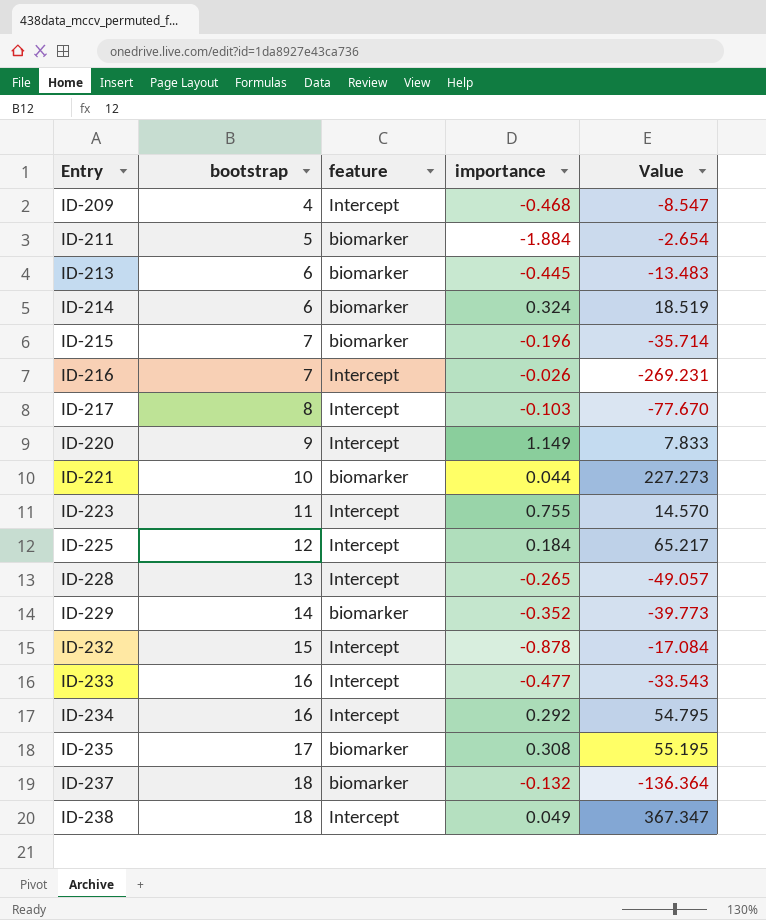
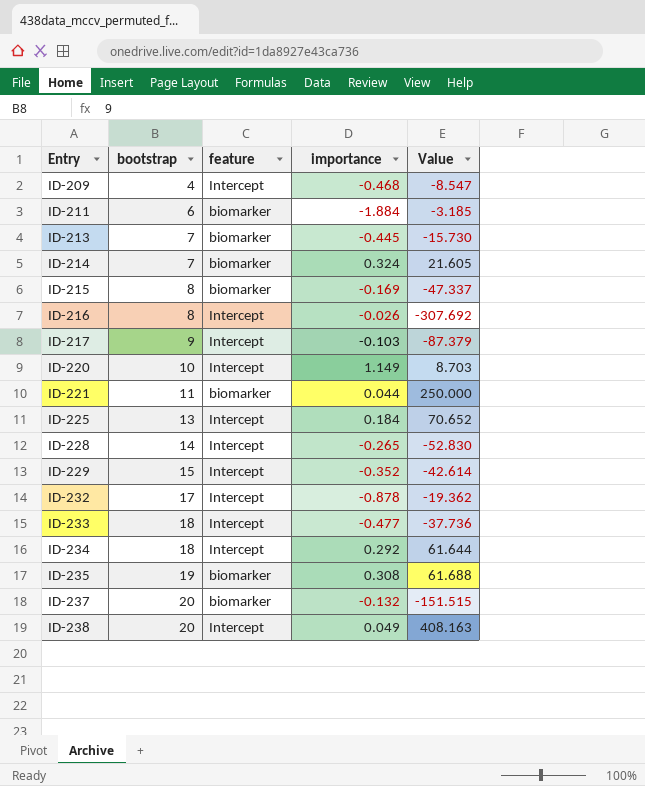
row ID-223: 11 | Intercept | 0.755 | 14.570 -> none
ID-211 | bootstrap: 5 -> 6
ID-211 | Value: -2.654 -> -3.185
ID-213 | bootstrap: 6 -> 7
ID-213 | Value: -13.483 -> -15.730
ID-214 | bootstrap: 6 -> 7
ID-214 | Value: 18.519 -> 21.605
ID-215 | bootstrap: 7 -> 8
ID-215 | importance: -0.196 -> -0.169
ID-215 | Value: -35.714 -> -47.337
ID-216 | bootstrap: 7 -> 8
ID-216 | Value: -269.231 -> -307.692
ID-217 | bootstrap: 8 -> 9
ID-217 | Value: -77.670 -> -87.379
ID-220 | bootstrap: 9 -> 10
ID-220 | Value: 7.833 -> 8.703
ID-221 | bootstrap: 10 -> 11
ID-221 | Value: 227.273 -> 250.000
ID-225 | bootstrap: 12 -> 13
ID-225 | Value: 65.217 -> 70.652
ID-228 | bootstrap: 13 -> 14
ID-228 | Value: -49.057 -> -52.830
ID-229 | bootstrap: 14 -> 15
ID-229 | feature: biomarker -> Intercept
ID-229 | Value: -39.773 -> -42.614
ID-232 | bootstrap: 15 -> 17
ID-232 | Value: -17.084 -> -19.362
ID-233 | bootstrap: 16 -> 18
ID-233 | Value: -33.543 -> -37.736
ID-234 | bootstrap: 16 -> 18
ID-234 | Value: 54.795 -> 61.644
ID-235 | bootstrap: 17 -> 19
ID-235 | Value: 55.195 -> 61.688
ID-237 | bootstrap: 18 -> 20
ID-237 | Value: -136.364 -> -151.515
ID-238 | bootstrap: 18 -> 20
ID-238 | Value: 367.347 -> 408.163

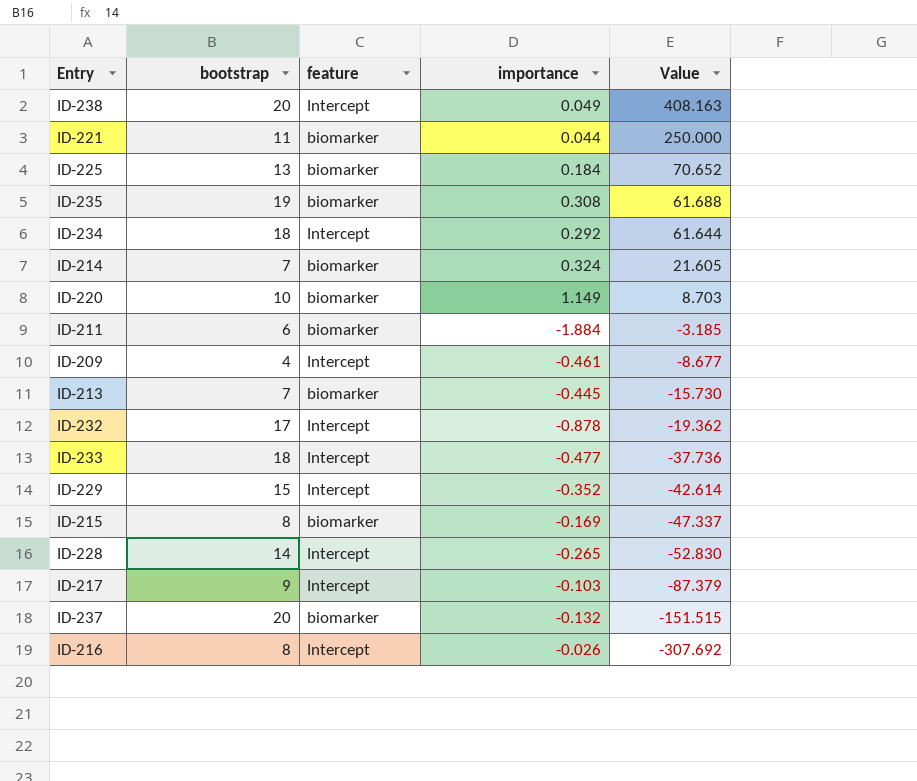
row order: Entry ascending -> Value descending
ID-225 | feature: Intercept -> biomarker
ID-220 | feature: Intercept -> biomarker
ID-209 | importance: -0.468 -> -0.461
ID-209 | Value: -8.547 -> -8.677

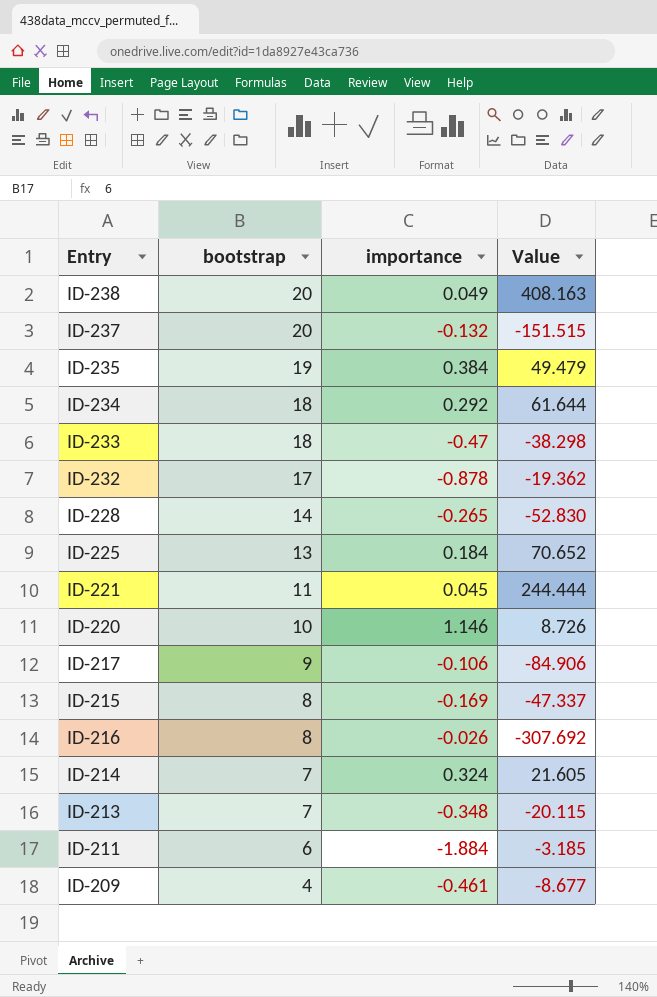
row order: Value descending -> bootstrap descending
column feature | position: 3 -> none
row ID-229: 15 | Intercept | -0.352 | -42.614 -> none
ID-235 | importance: 0.308 -> 0.384
ID-235 | Value: 61.688 -> 49.479
ID-233 | importance: -0.477 -> -0.47
ID-233 | Value: -37.736 -> -38.298
ID-221 | importance: 0.044 -> 0.045
ID-221 | Value: 250.000 -> 244.444
ID-220 | importance: 1.149 -> 1.146
ID-220 | Value: 8.703 -> 8.726
ID-217 | importance: -0.103 -> -0.106
ID-217 | Value: -87.379 -> -84.906
ID-213 | importance: -0.445 -> -0.348
ID-213 | Value: -15.730 -> -20.115

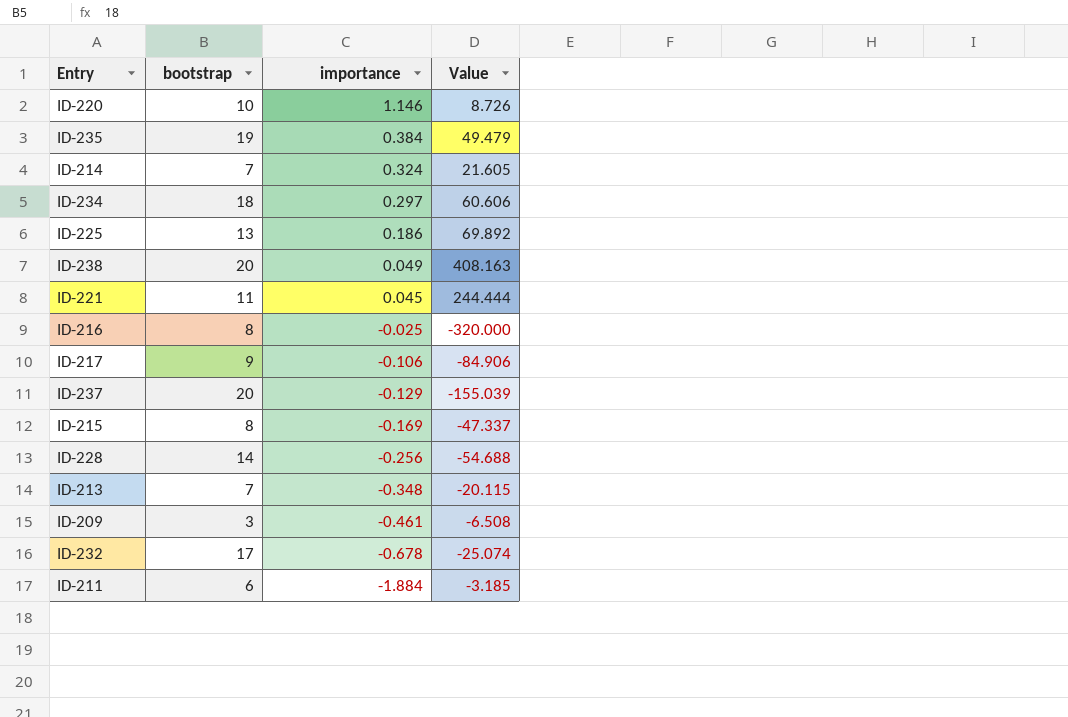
row order: bootstrap descending -> importance descending
row ID-233: 18 | -0.47 | -38.298 -> none
ID-234 | importance: 0.292 -> 0.297
ID-234 | Value: 61.644 -> 60.606
ID-225 | importance: 0.184 -> 0.186
ID-225 | Value: 70.652 -> 69.892
ID-216 | importance: -0.026 -> -0.025
ID-216 | Value: -307.692 -> -320.000
ID-237 | importance: -0.132 -> -0.129
ID-237 | Value: -151.515 -> -155.039
ID-228 | importance: -0.265 -> -0.256
ID-228 | Value: -52.830 -> -54.688
ID-209 | bootstrap: 4 -> 3
ID-209 | Value: -8.677 -> -6.508
ID-232 | importance: -0.878 -> -0.678
ID-232 | Value: -19.362 -> -25.074

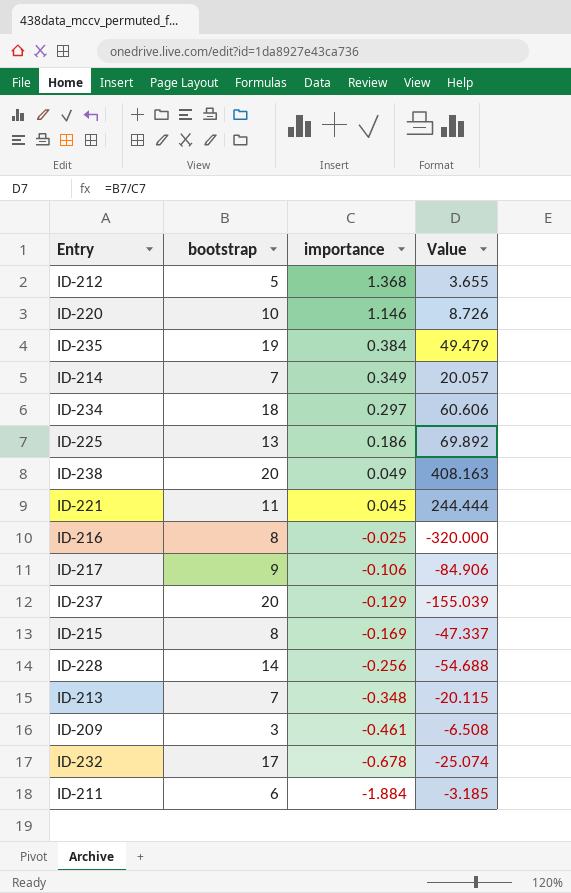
row ID-212: none -> 5 | 1.368 | 3.655
ID-214 | importance: 0.324 -> 0.349
ID-214 | Value: 21.605 -> 20.057

